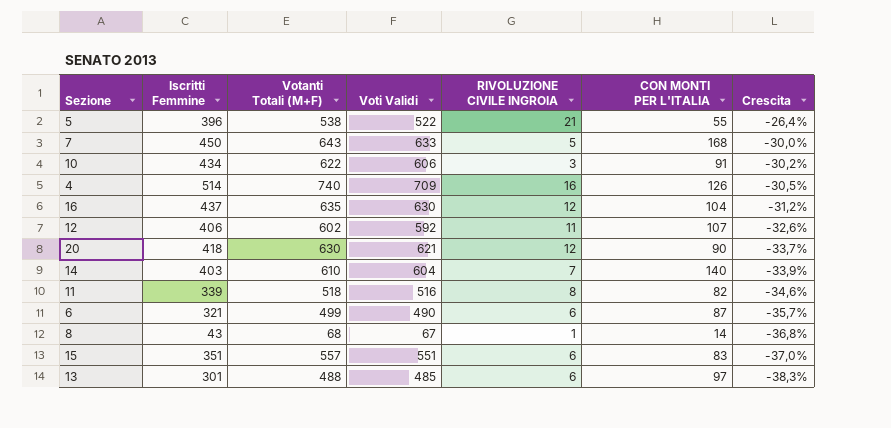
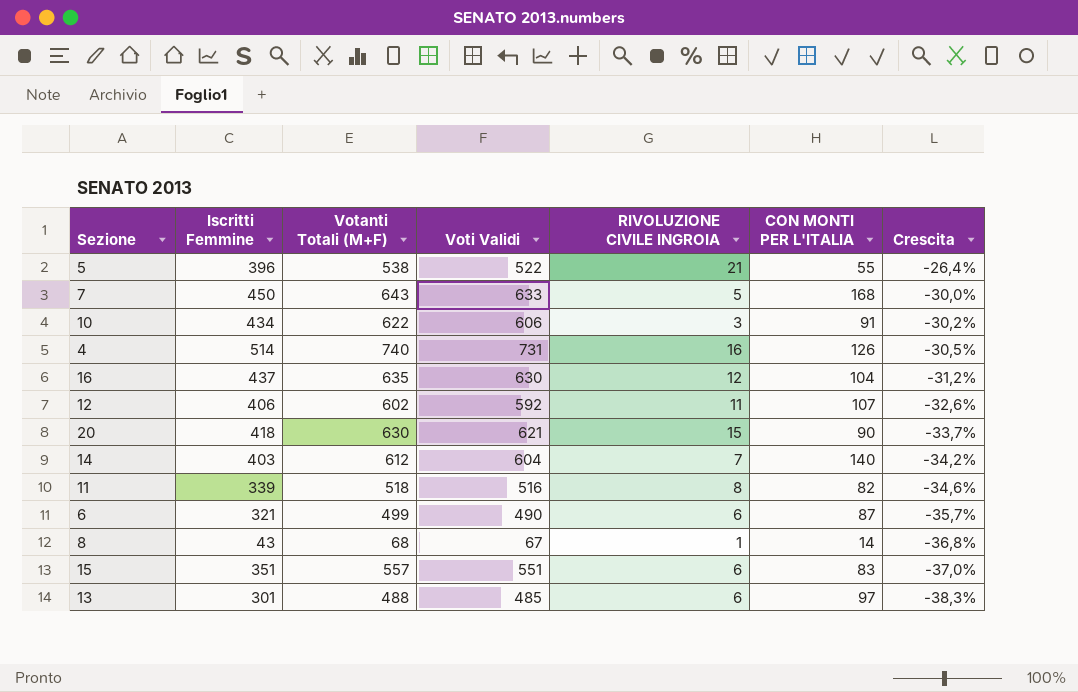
4 | Voti Validi: 709 -> 731
20 | RIVOLUZIONE CIVILE INGROIA: 12 -> 15
14 | Votanti Totali (M+F): 610 -> 612
14 | Crescita: -33,9% -> -34,2%

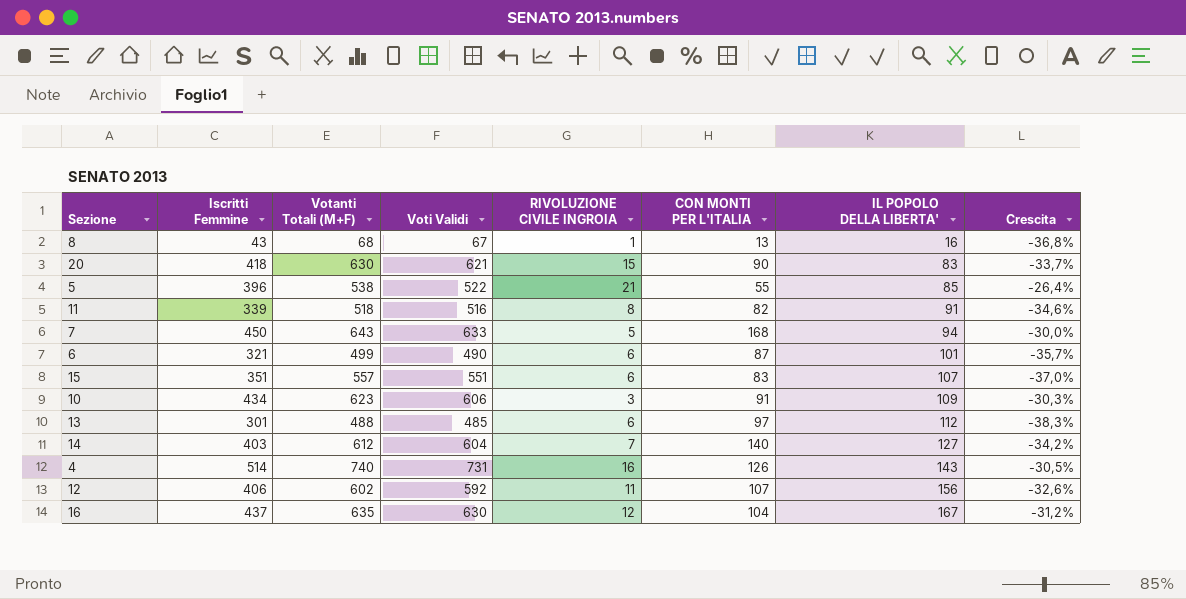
row order: Crescita descending -> IL POPOLO DELLA LIBERTA' ascending
column IL POPOLO DELLA LIBERTA' | position: none -> 7
8 | CON MONTI PER L'ITALIA: 14 -> 13
10 | Votanti Totali (M+F): 622 -> 623
10 | Crescita: -30,2% -> -30,3%

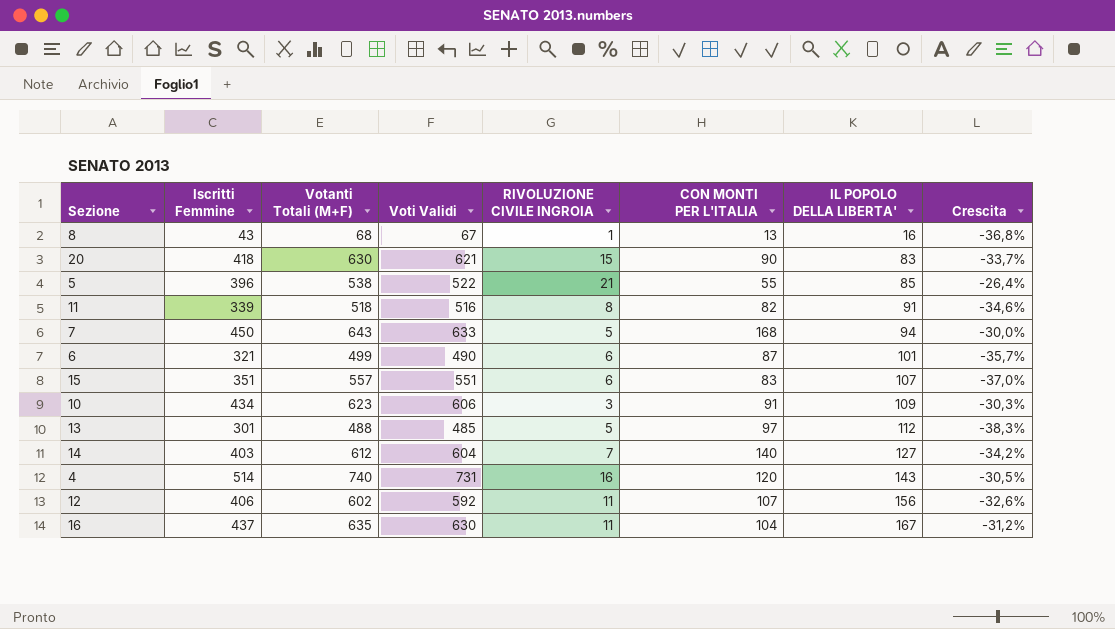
13 | RIVOLUZIONE CIVILE INGROIA: 6 -> 5
4 | CON MONTI PER L'ITALIA: 126 -> 120
16 | RIVOLUZIONE CIVILE INGROIA: 12 -> 11

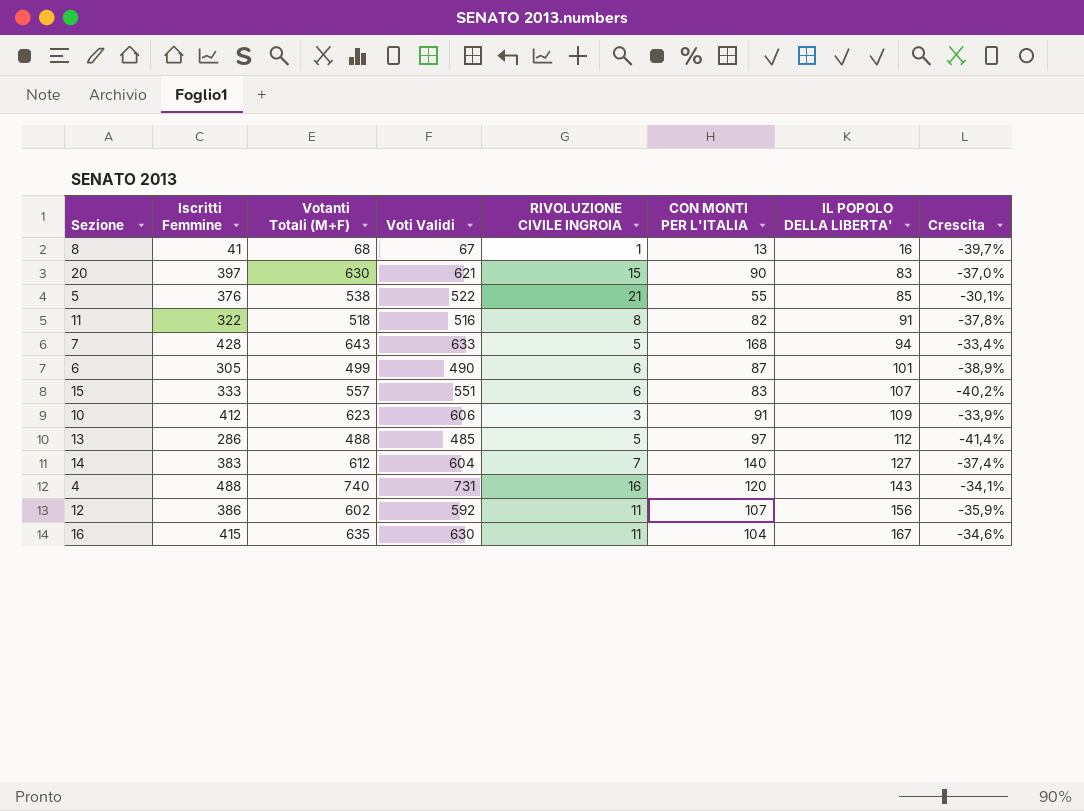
8 | Iscritti Femmine: 43 -> 41
8 | Crescita: -36,8% -> -39,7%
20 | Iscritti Femmine: 418 -> 397
20 | Crescita: -33,7% -> -37,0%
5 | Iscritti Femmine: 396 -> 376
5 | Crescita: -26,4% -> -30,1%
11 | Iscritti Femmine: 339 -> 322
11 | Crescita: -34,6% -> -37,8%
7 | Iscritti Femmine: 450 -> 428
7 | Crescita: -30,0% -> -33,4%
6 | Iscritti Femmine: 321 -> 305
6 | Crescita: -35,7% -> -38,9%
15 | Iscritti Femmine: 351 -> 333
15 | Crescita: -37,0% -> -40,2%
10 | Iscritti Femmine: 434 -> 412
10 | Crescita: -30,3% -> -33,9%
13 | Iscritti Femmine: 301 -> 286
13 | Crescita: -38,3% -> -41,4%
14 | Iscritti Femmine: 403 -> 383
14 | Crescita: -34,2% -> -37,4%
4 | Iscritti Femmine: 514 -> 488
4 | Crescita: -30,5% -> -34,1%
12 | Iscritti Femmine: 406 -> 386
12 | Crescita: -32,6% -> -35,9%
16 | Iscritti Femmine: 437 -> 415
16 | Crescita: -31,2% -> -34,6%

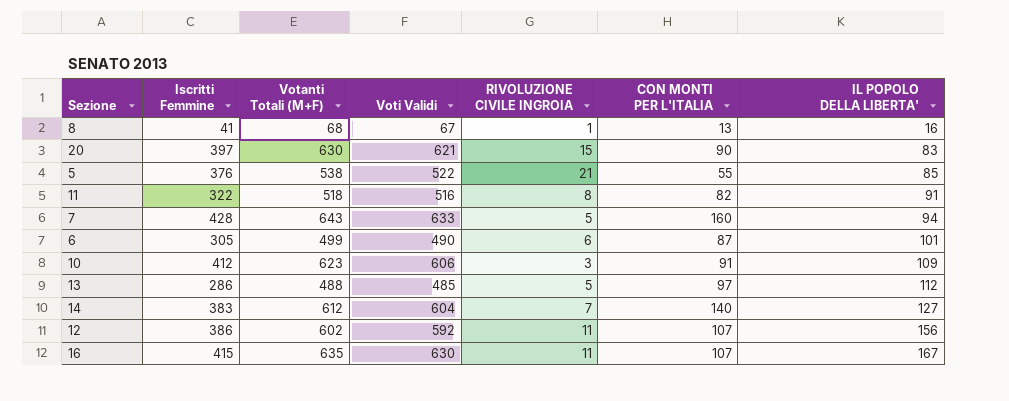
column Crescita | formula: ([Iscritti Femmine] - [Votanti Totali (M+F)]) / [Votanti Totali (M+F)] -> none
row 15: 333 | 557 | 551 | 6 | 83 | 107 | -40,2% -> none
row 4: 488 | 740 | 731 | 16 | 120 | 143 | -34,1% -> none
7 | CON MONTI PER L'ITALIA: 168 -> 160
16 | CON MONTI PER L'ITALIA: 104 -> 107

